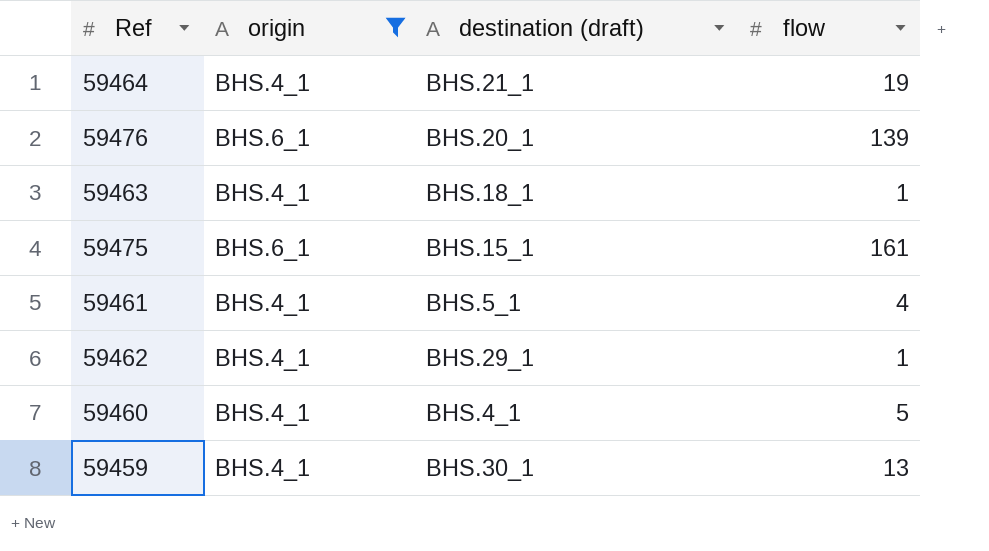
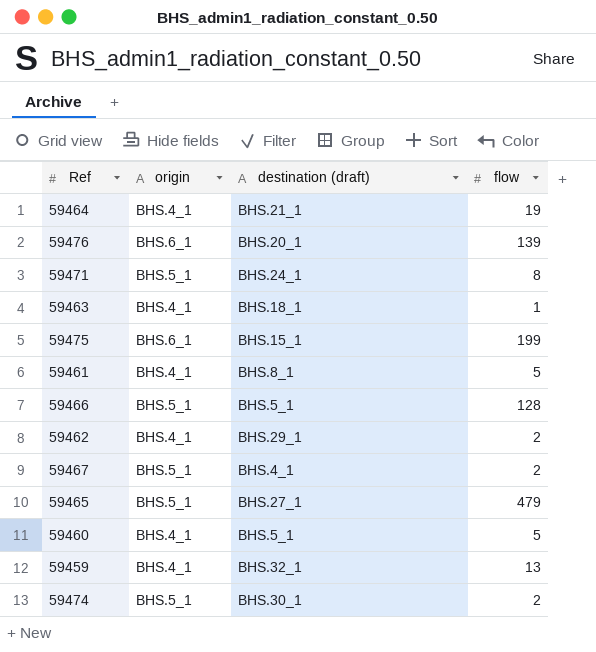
filter: origin != BHS.5_1 -> none
59475 | flow: 161 -> 199
59461 | destination (draft): BHS.5_1 -> BHS.8_1
59461 | flow: 4 -> 5
59462 | flow: 1 -> 2
59460 | destination (draft): BHS.4_1 -> BHS.5_1
59459 | destination (draft): BHS.30_1 -> BHS.32_1

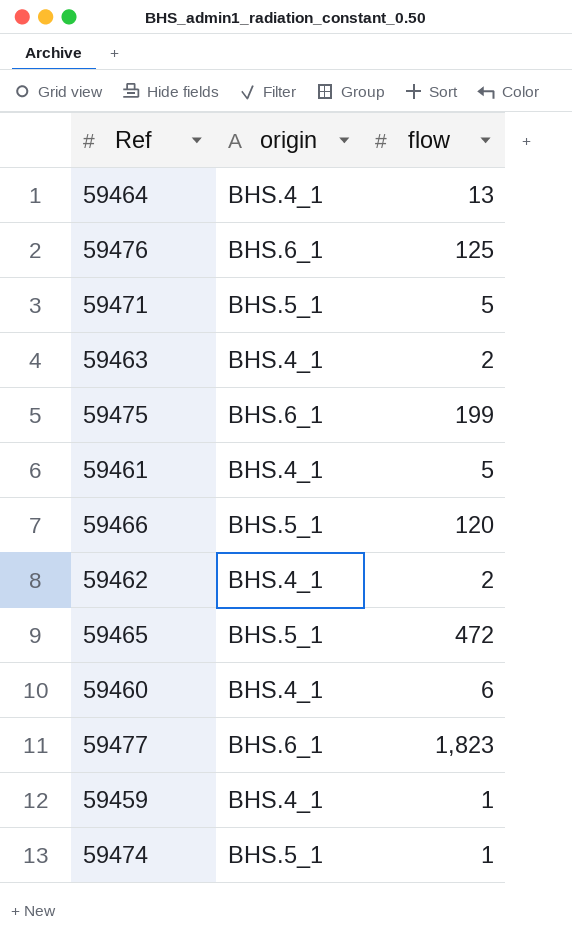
column destination (draft) | position: 3 -> none
row 59467: BHS.5_1 | BHS.4_1 | 2 -> none
59464 | flow: 19 -> 13
59476 | flow: 139 -> 125
59471 | flow: 8 -> 5
59463 | flow: 1 -> 2
59466 | flow: 128 -> 120
59465 | flow: 479 -> 472
59460 | flow: 5 -> 6
row 59477: none -> BHS.6_1 | 1,823
59459 | flow: 13 -> 1
59474 | flow: 2 -> 1

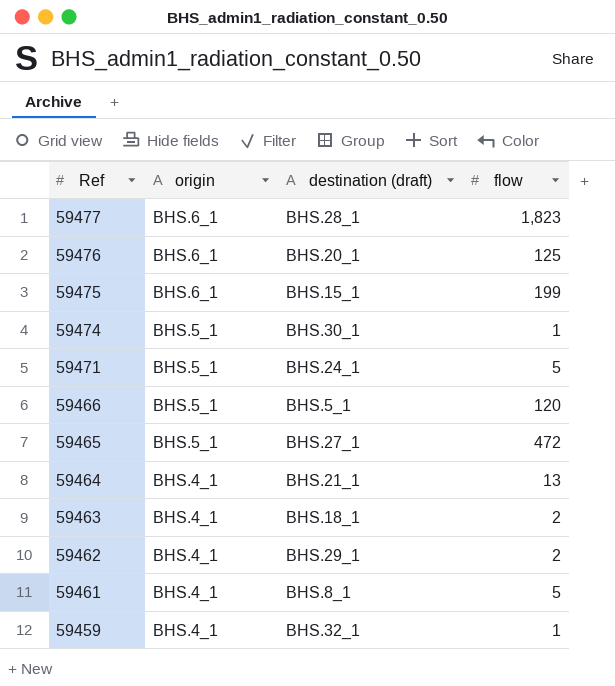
row order: none -> Ref descending
column destination (draft) | position: none -> 3
row 59460: BHS.4_1 | 6 -> none

